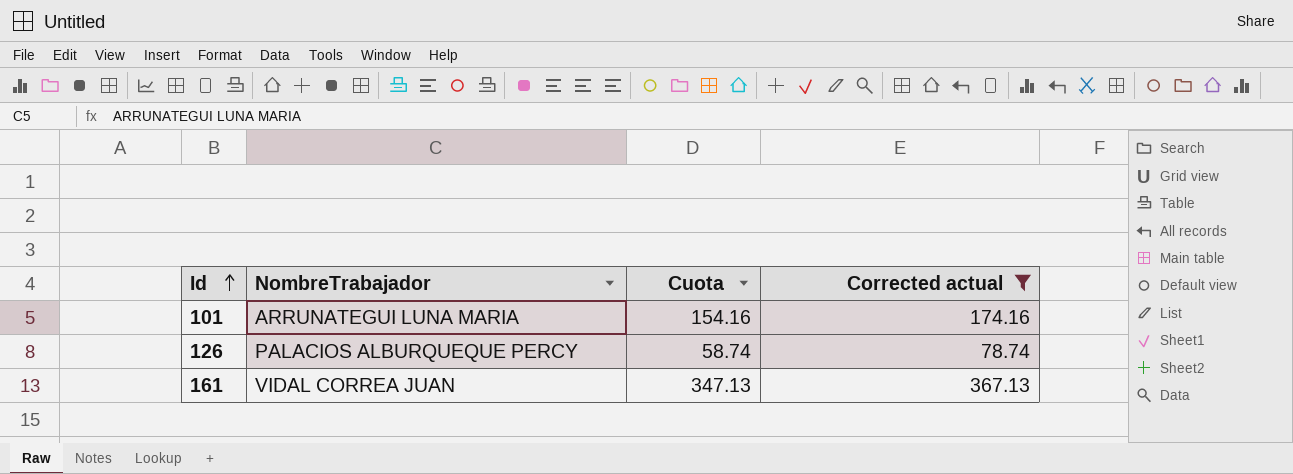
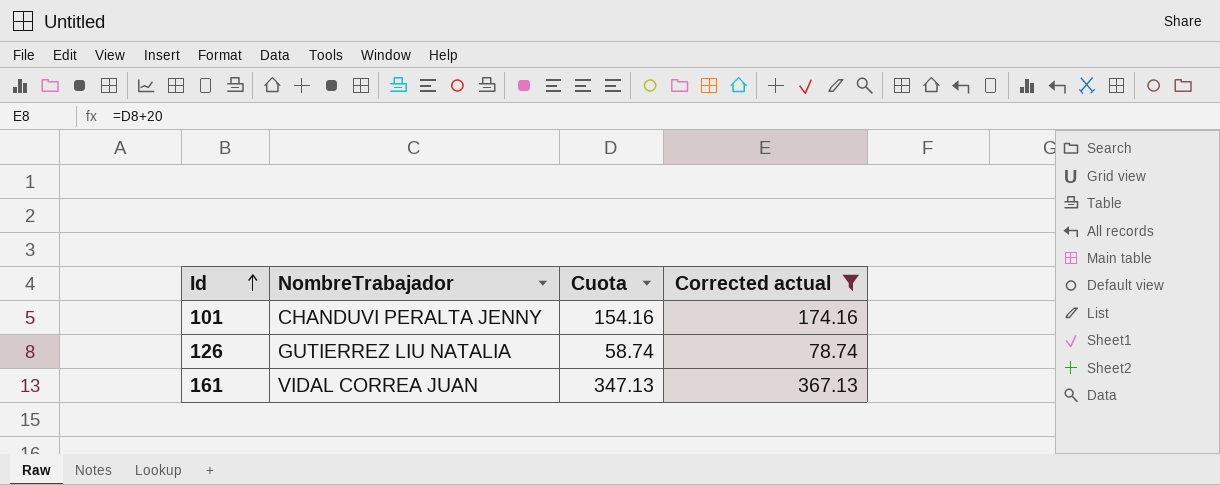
101 | NombreTrabajador: ARRUNATEGUI LUNA MARIA -> CHANDUVI PERALTA JENNY
126 | NombreTrabajador: PALACIOS ALBURQUEQUE PERCY -> GUTIERREZ LIU NATALIA

